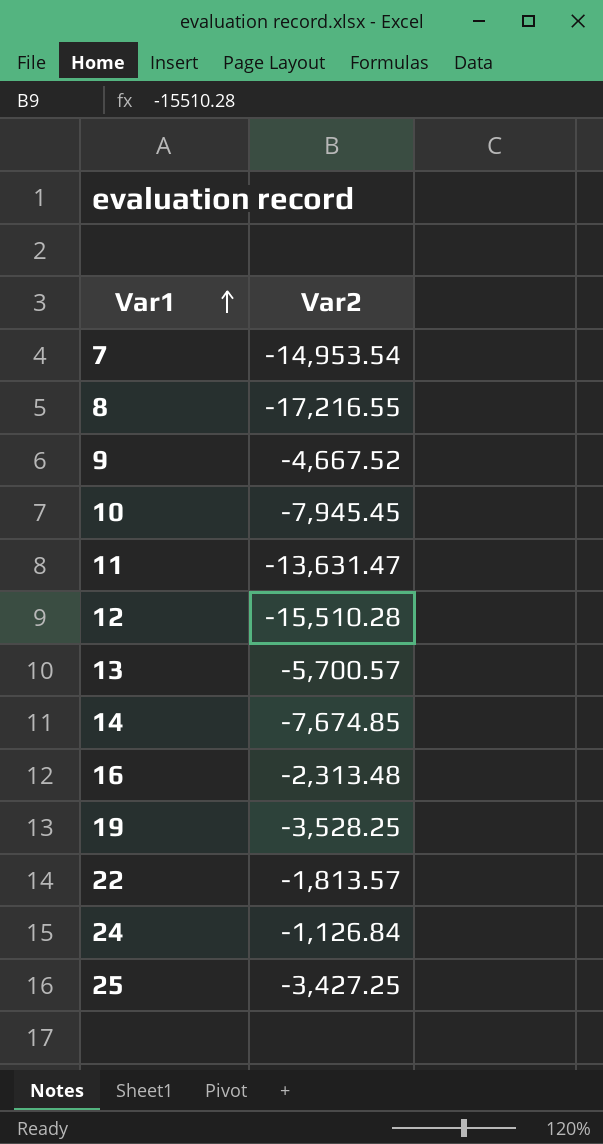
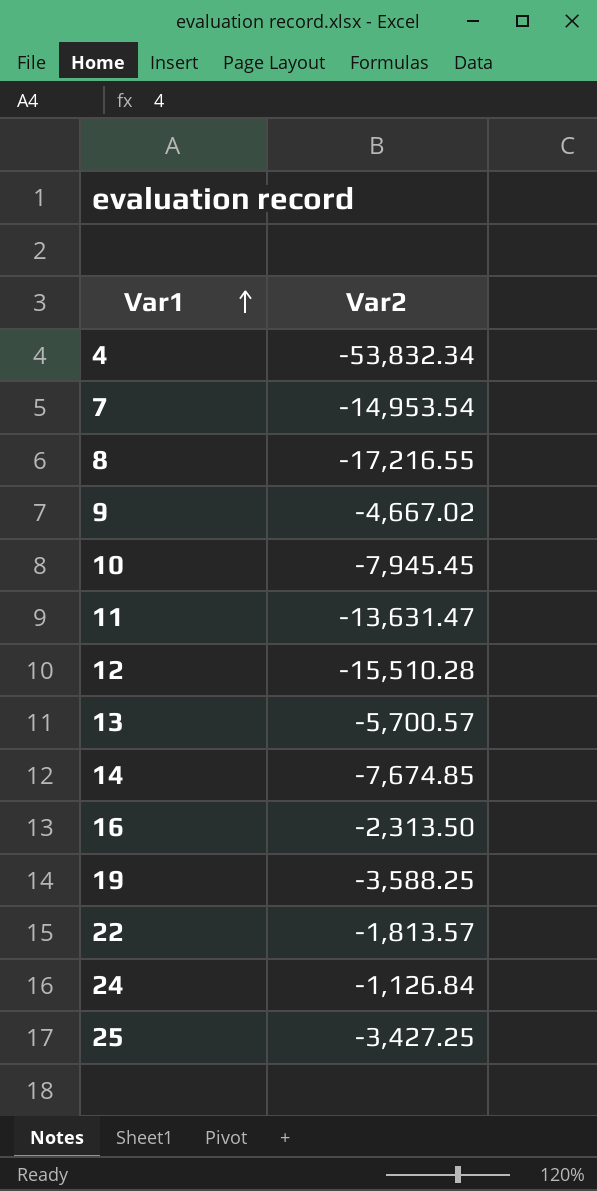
row 4: none -> -53,832.34
9 | Var2: -4,667.52 -> -4,667.02
16 | Var2: -2,313.48 -> -2,313.50
19 | Var2: -3,528.25 -> -3,588.25

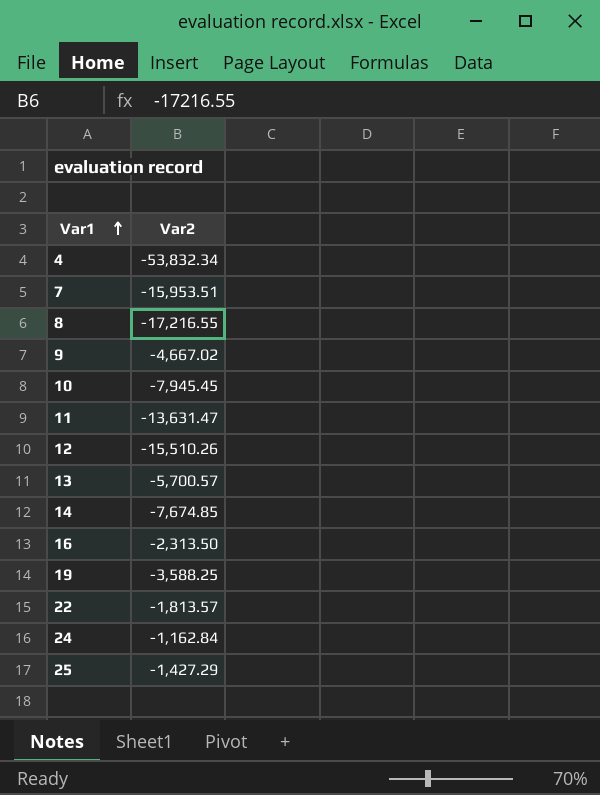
7 | Var2: -14,953.54 -> -15,953.51
12 | Var2: -15,510.28 -> -15,510.26
24 | Var2: -1,126.84 -> -1,162.84
25 | Var2: -3,427.25 -> -1,427.29

